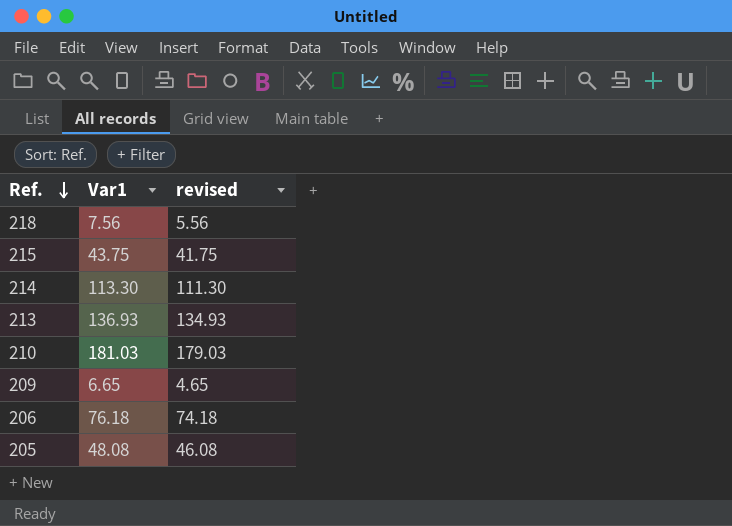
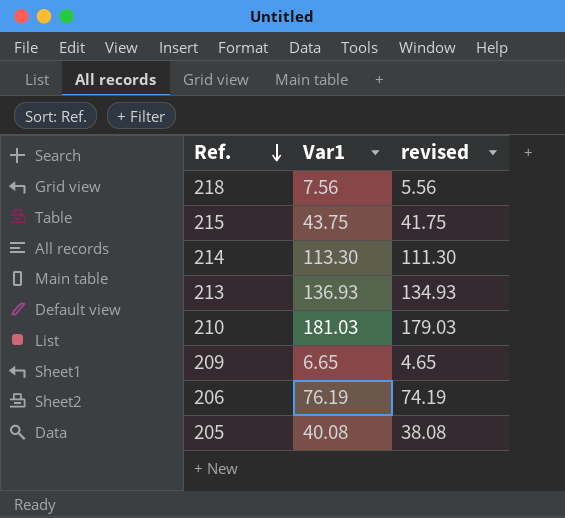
206 | Var1: 76.18 -> 76.19
206 | revised: 74.18 -> 74.19
205 | Var1: 48.08 -> 40.08
205 | revised: 46.08 -> 38.08

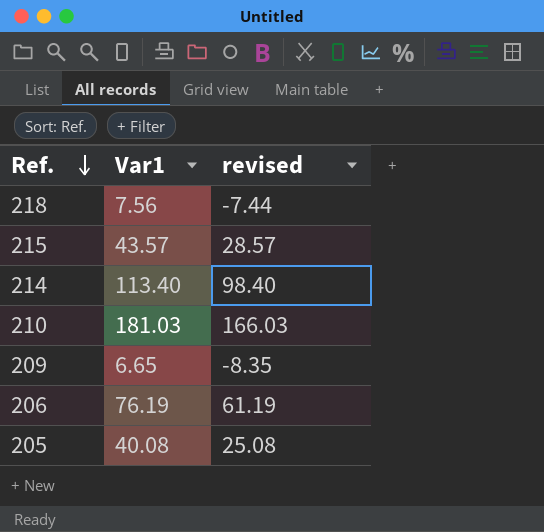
column revised | formula: [Var1] - 2 -> [Var1] - 15
row 213: 136.93 | 134.93 -> none
215 | Var1: 43.75 -> 43.57
214 | Var1: 113.30 -> 113.40

